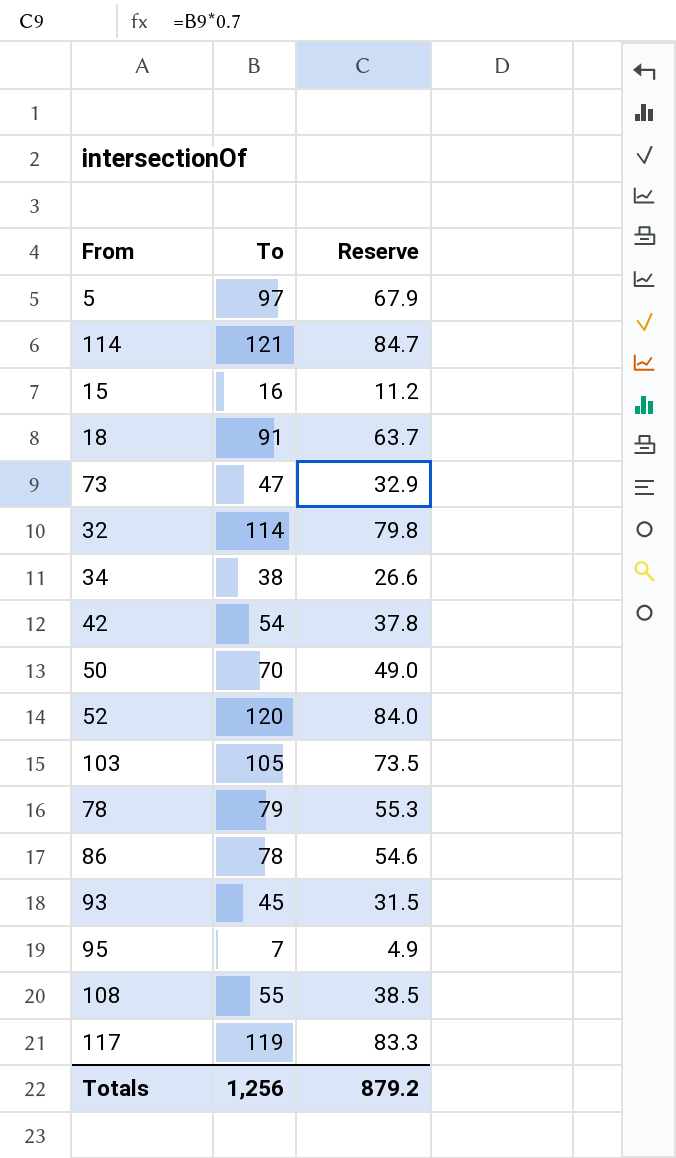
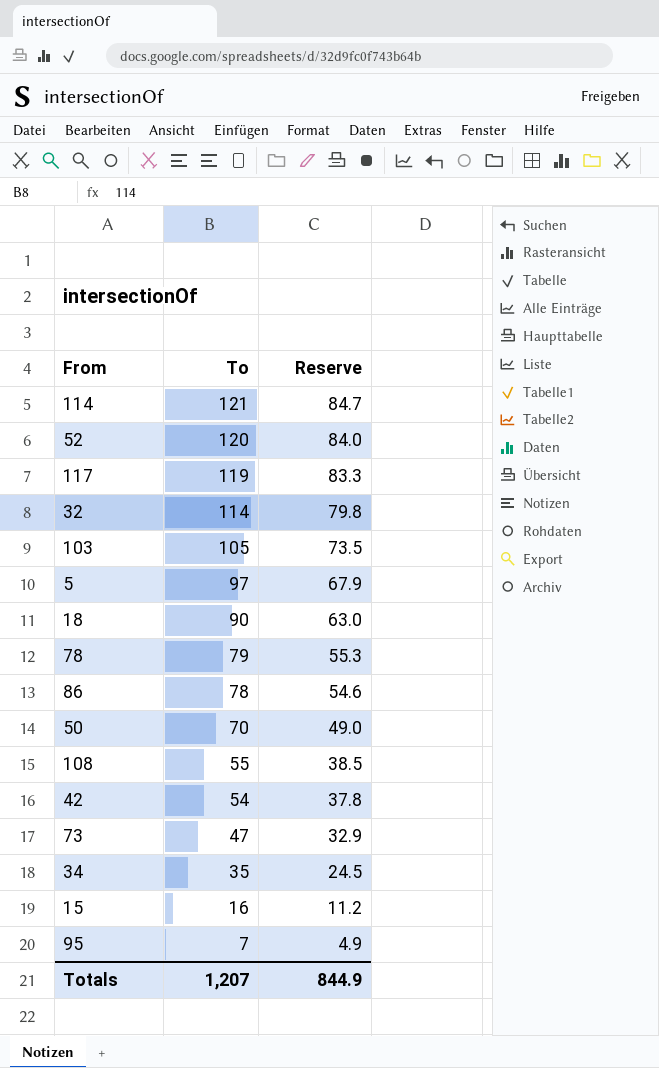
row order: none -> To descending
row 93: 45 | 31.5 -> none
18 | To: 91 -> 90
18 | Reserve: 63.7 -> 63.0
34 | To: 38 -> 35
34 | Reserve: 26.6 -> 24.5
Totals | To: 1,256 -> 1,207
Totals | Reserve: 879.2 -> 844.9

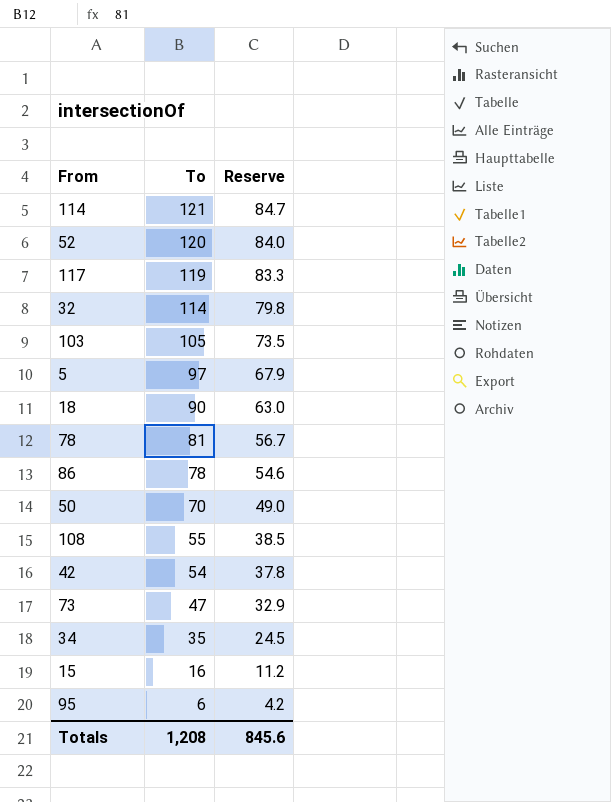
78 | To: 79 -> 81
78 | Reserve: 55.3 -> 56.7
95 | To: 7 -> 6
95 | Reserve: 4.9 -> 4.2
Totals | To: 1,207 -> 1,208
Totals | Reserve: 844.9 -> 845.6

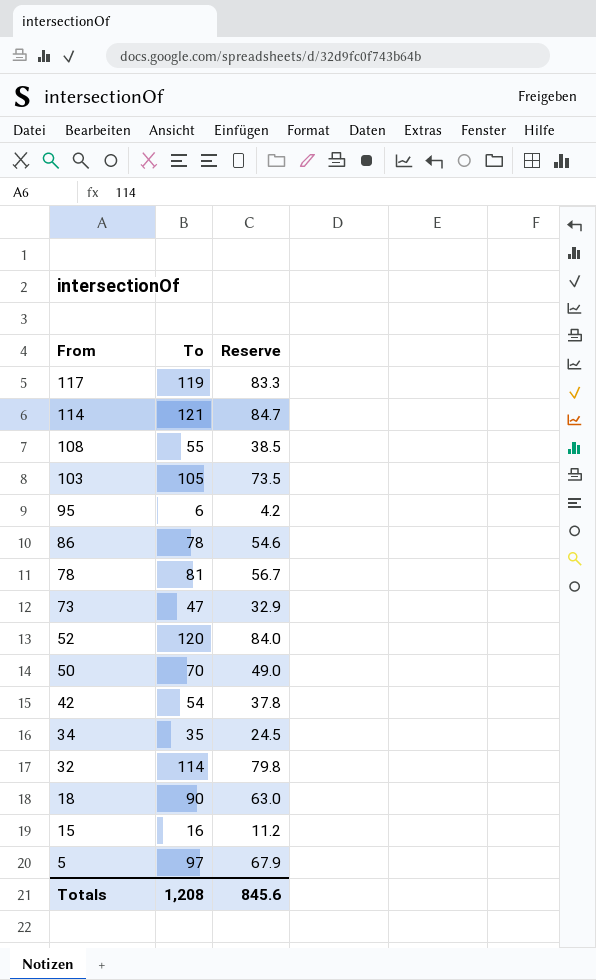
row order: To descending -> From descending

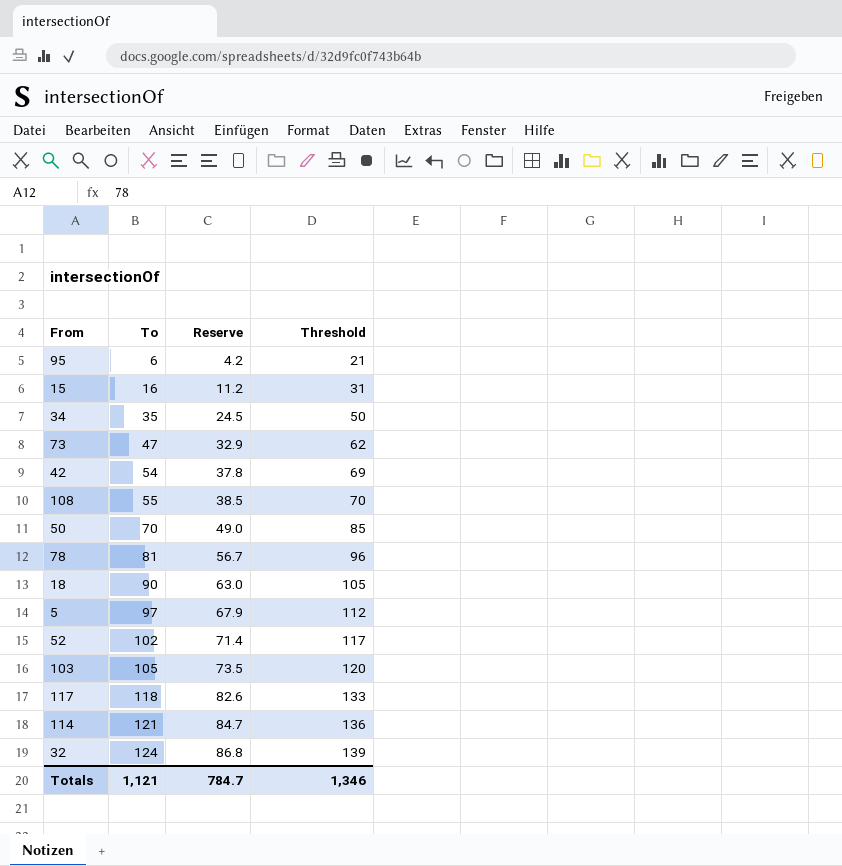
row order: From descending -> To ascending
column Threshold | formula: none -> [To] + 15
row 86: 78 | 54.6 -> none
52 | To: 120 -> 102
52 | Reserve: 84.0 -> 71.4
117 | To: 119 -> 118
117 | Reserve: 83.3 -> 82.6
32 | To: 114 -> 124
32 | Reserve: 79.8 -> 86.8
Totals | To: 1,208 -> 1,121
Totals | Reserve: 845.6 -> 784.7

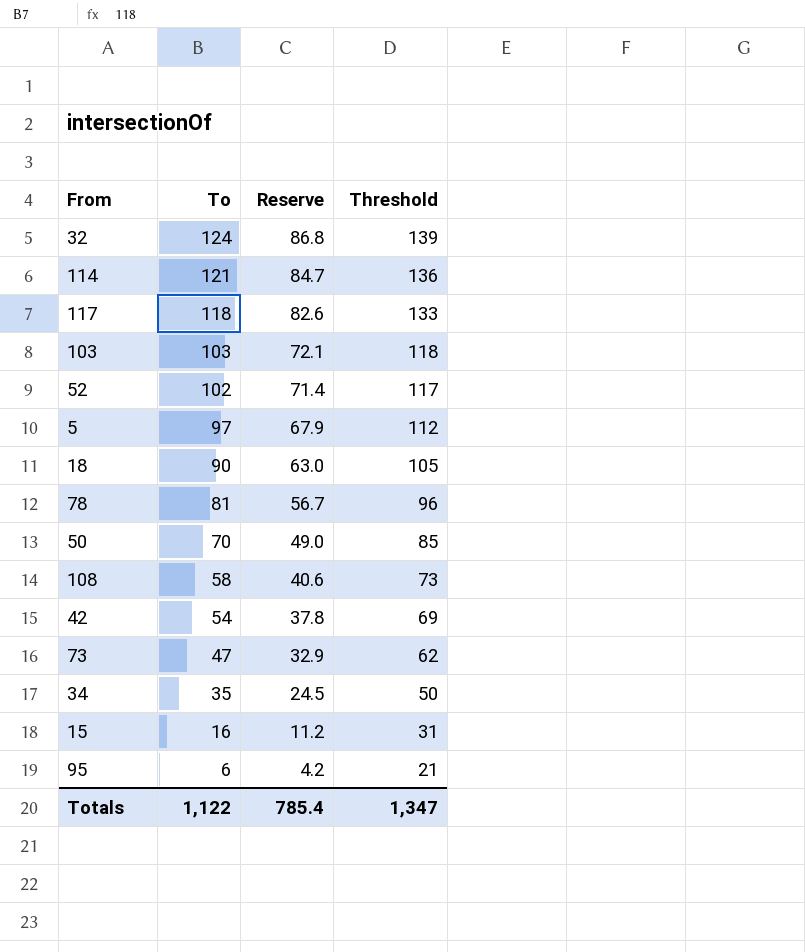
row order: To ascending -> To descending
103 | To: 105 -> 103
103 | Reserve: 73.5 -> 72.1
103 | Threshold: 120 -> 118
108 | To: 55 -> 58
108 | Reserve: 38.5 -> 40.6
108 | Threshold: 70 -> 73
Totals | To: 1,121 -> 1,122
Totals | Reserve: 784.7 -> 785.4
Totals | Threshold: 1,346 -> 1,347

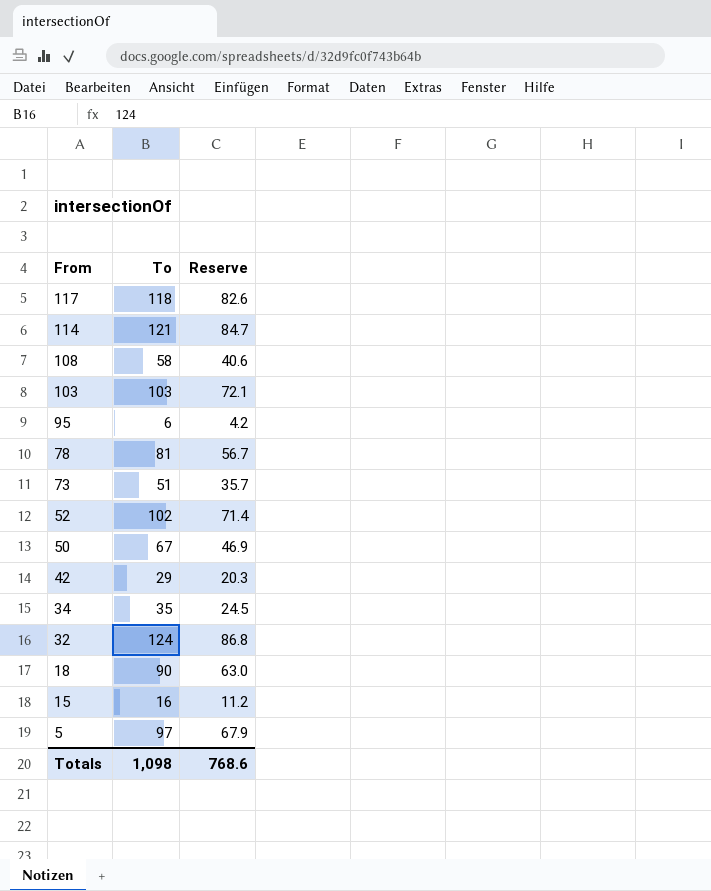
row order: To descending -> From descending
column Threshold | formula: [To] + 15 -> none
73 | To: 47 -> 51
73 | Reserve: 32.9 -> 35.7
50 | To: 70 -> 67
50 | Reserve: 49.0 -> 46.9
42 | To: 54 -> 29
42 | Reserve: 37.8 -> 20.3
Totals | To: 1,122 -> 1,098
Totals | Reserve: 785.4 -> 768.6

